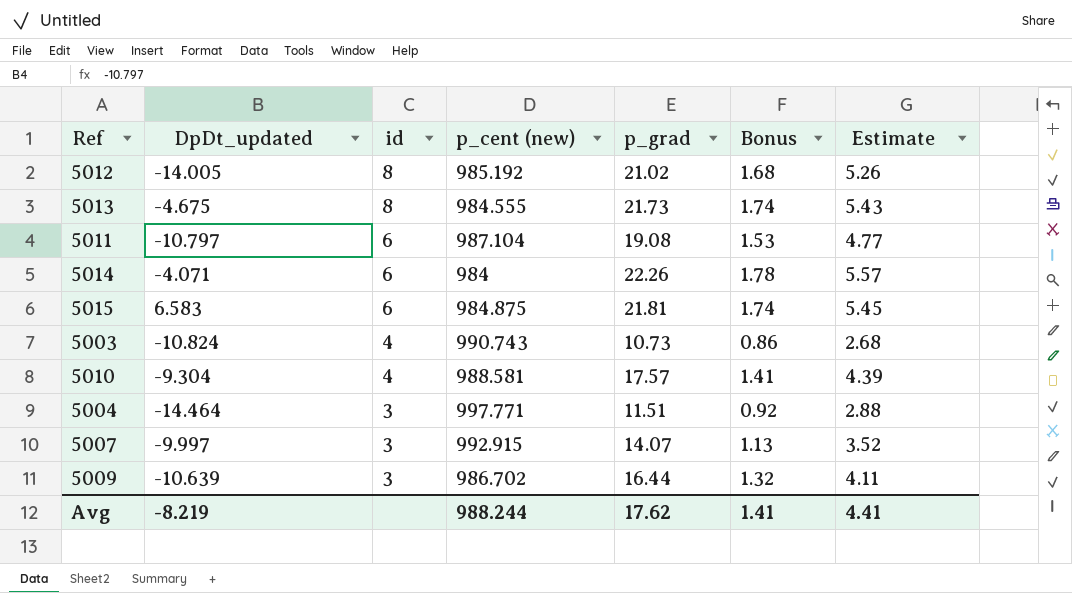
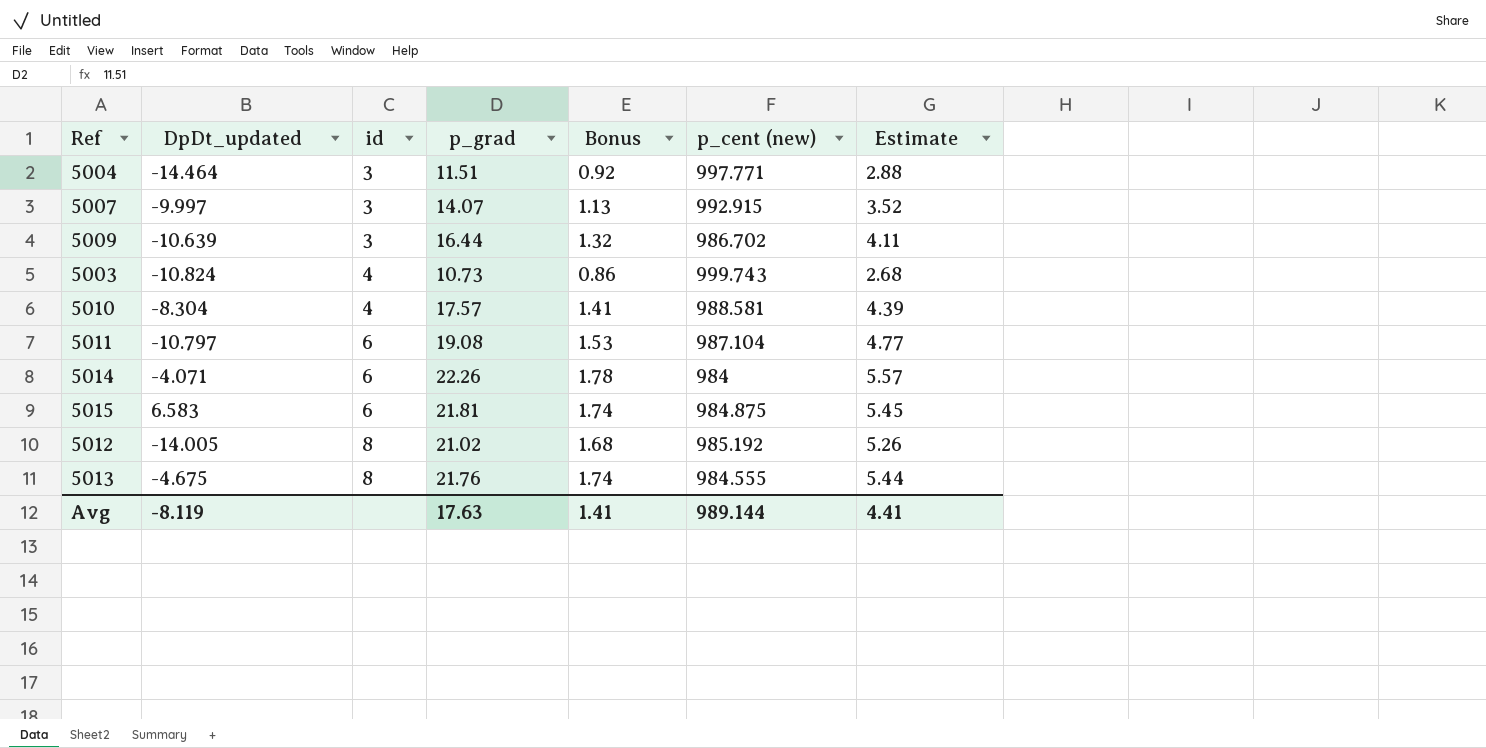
row order: id descending -> id ascending
column p_cent (new) | position: 4 -> 6
5003 | p_cent (new): 990.743 -> 999.743
5010 | DpDt_updated: -9.304 -> -8.304
5013 | p_grad: 21.73 -> 21.76
5013 | Estimate: 5.43 -> 5.44
Avg | DpDt_updated: -8.219 -> -8.119
Avg | p_grad: 17.62 -> 17.63
Avg | p_cent (new): 988.244 -> 989.144

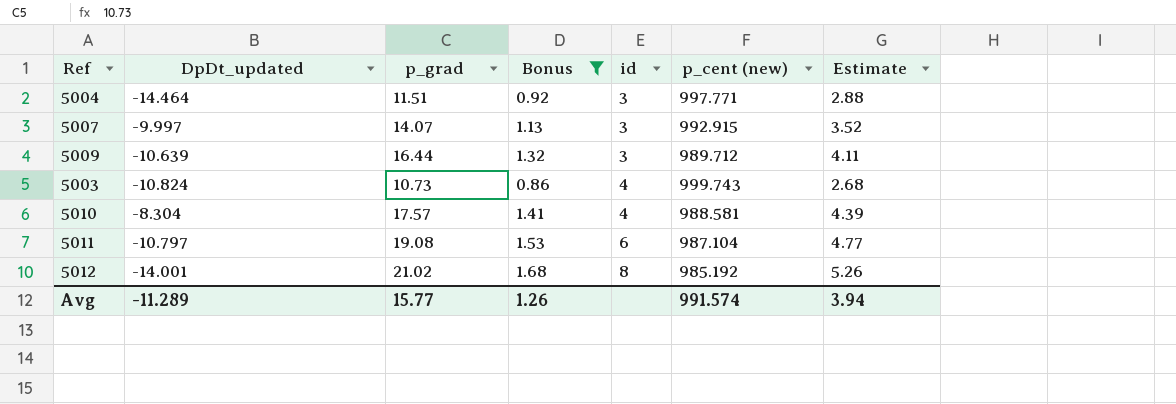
filter: none -> Bonus <= 1.68
column id | position: 3 -> 5
5009 | p_cent (new): 986.702 -> 989.712
5012 | DpDt_updated: -14.005 -> -14.001
Avg | DpDt_updated: -8.119 -> -11.289
Avg | p_grad: 17.63 -> 15.77
Avg | Bonus: 1.41 -> 1.26
Avg | p_cent (new): 989.144 -> 991.574
Avg | Estimate: 4.41 -> 3.94

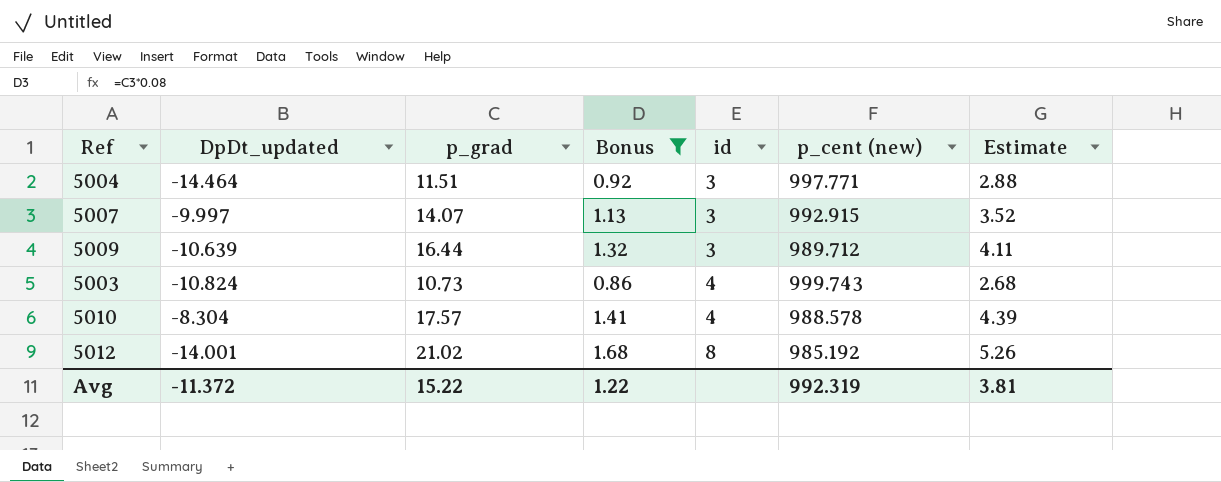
row 5011: -10.797 | 19.08 | 1.53 | 6 | 987.104 | 4.77 -> none
5010 | p_cent (new): 988.581 -> 988.578
Avg | DpDt_updated: -11.289 -> -11.372
Avg | p_grad: 15.77 -> 15.22
Avg | Bonus: 1.26 -> 1.22
Avg | p_cent (new): 991.574 -> 992.319
Avg | Estimate: 3.94 -> 3.81

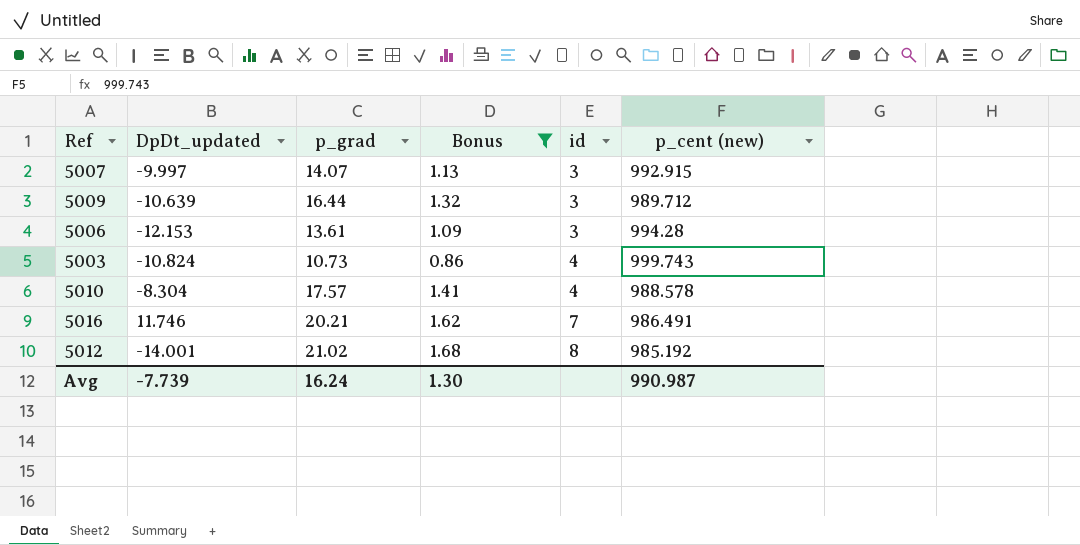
column Estimate | formula: [p_grad] * 0.25 -> none
row 5004: -14.464 | 11.51 | 0.92 | 3 | 997.771 | 2.88 -> none
row 5006: none -> -12.153 | 13.61 | 1.09 | 3 | 994.28
row 5016: none -> 11.746 | 20.21 | 1.62 | 7 | 986.491
Avg | DpDt_updated: -11.372 -> -7.739
Avg | p_grad: 15.22 -> 16.24
Avg | Bonus: 1.22 -> 1.30
Avg | p_cent (new): 992.319 -> 990.987

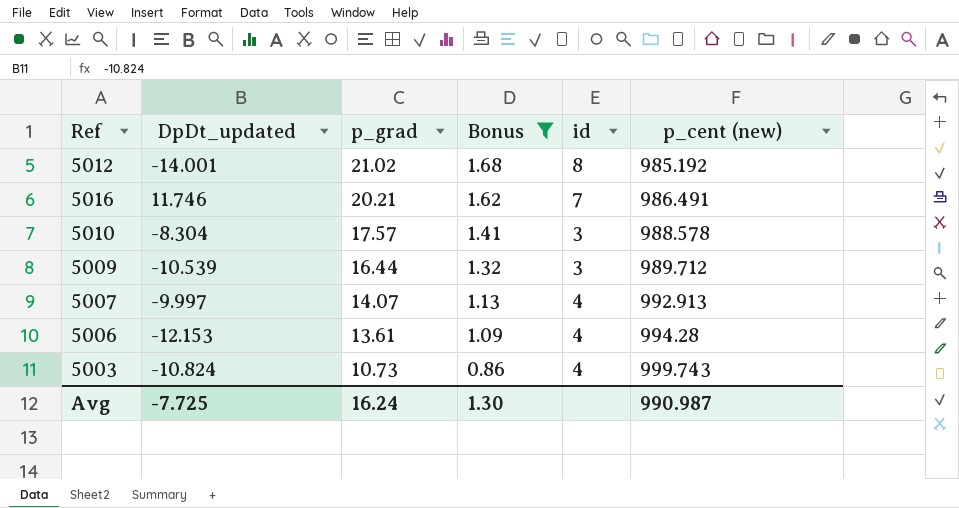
row order: id ascending -> p_grad descending
5010 | id: 4 -> 3
5009 | DpDt_updated: -10.639 -> -10.539
5007 | id: 3 -> 4
5007 | p_cent (new): 992.915 -> 992.913
5006 | id: 3 -> 4
Avg | DpDt_updated: -7.739 -> -7.725

